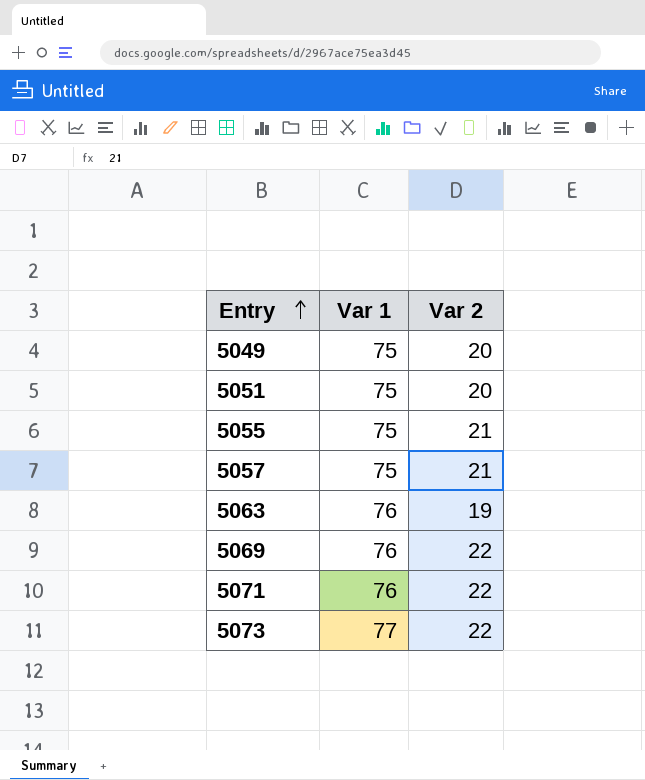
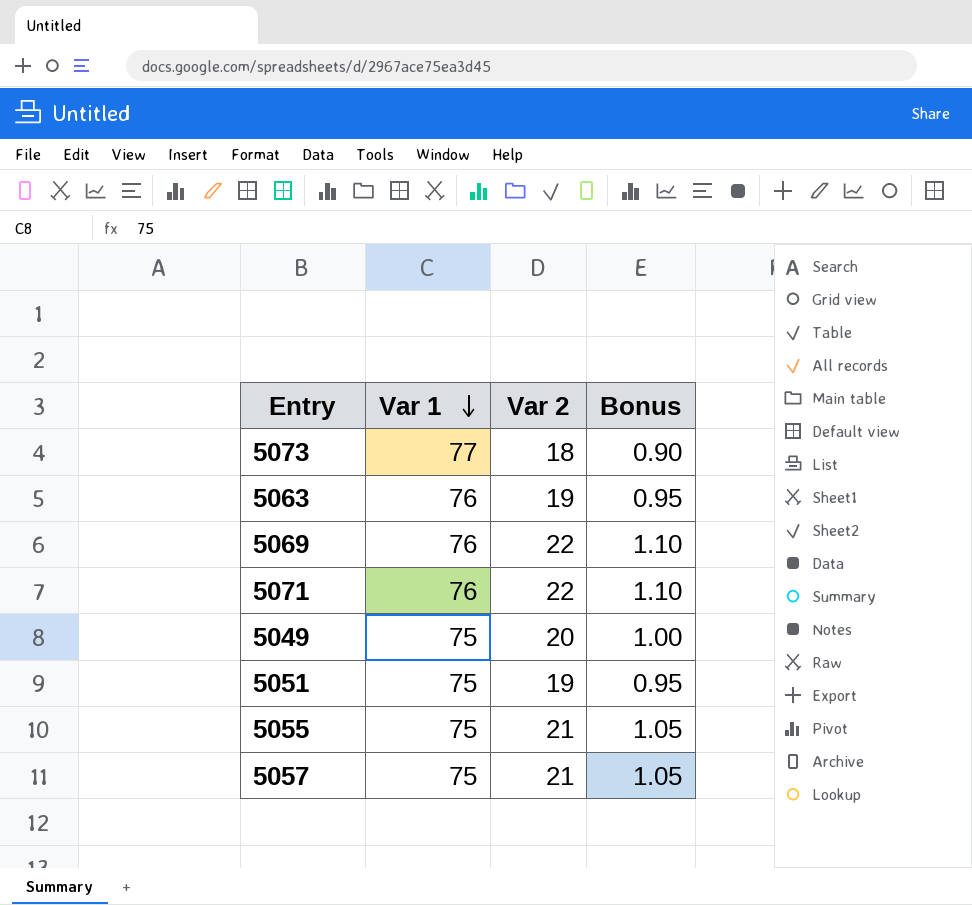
row order: Entry ascending -> Var 1 descending
column Bonus | formula: none -> [Var 2] * 0.05
5073 | Var 2: 22 -> 18
5051 | Var 2: 20 -> 19

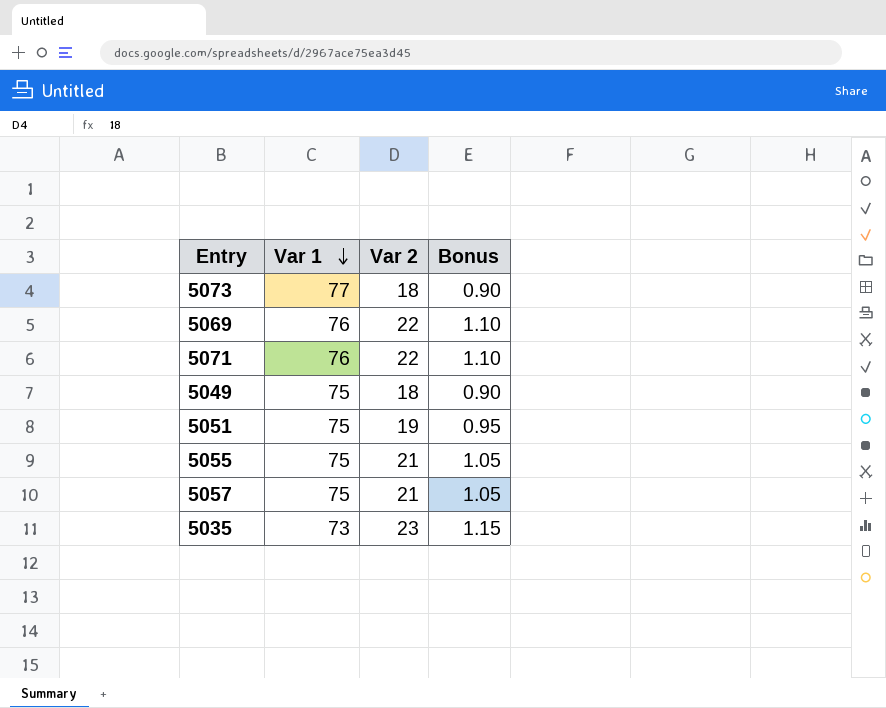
row 5063: 76 | 19 | 0.95 -> none
5049 | Var 2: 20 -> 18
5049 | Bonus: 1.00 -> 0.90
row 5035: none -> 73 | 23 | 1.15

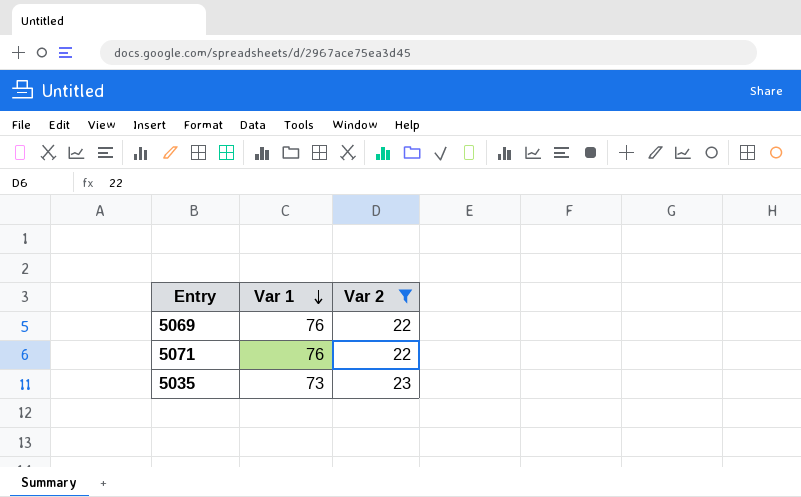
filter: none -> Var 2 >= 22
column Bonus | formula: [Var 2] * 0.05 -> none

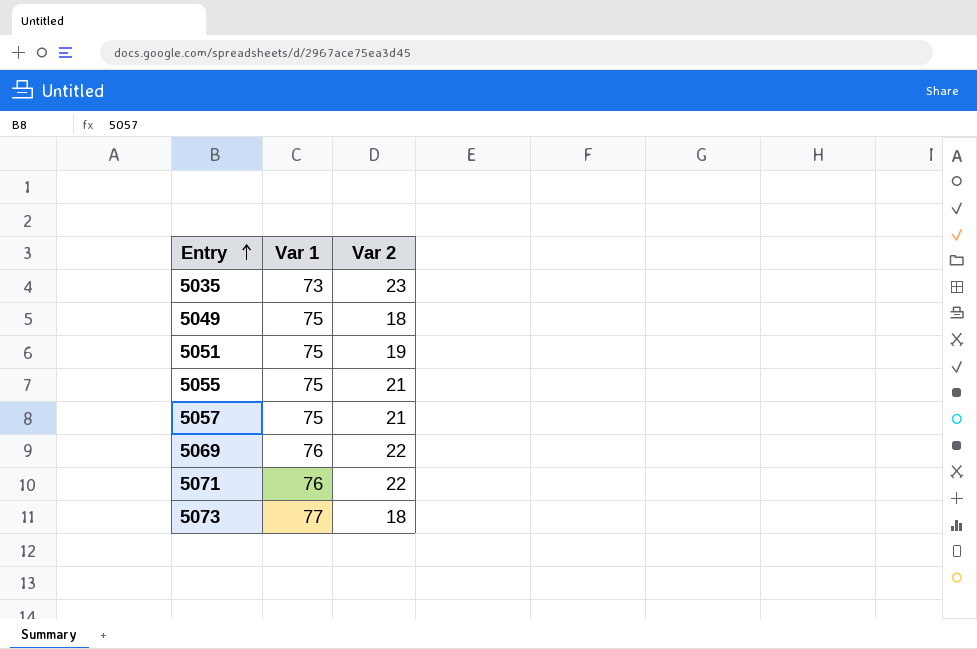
filter: Var 2 >= 22 -> none
row order: Var 1 descending -> Entry ascending

